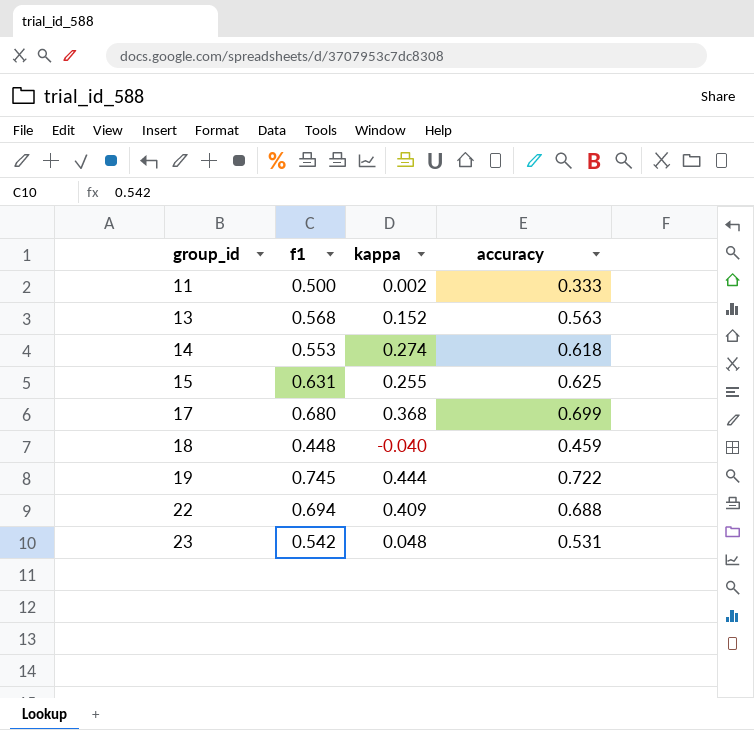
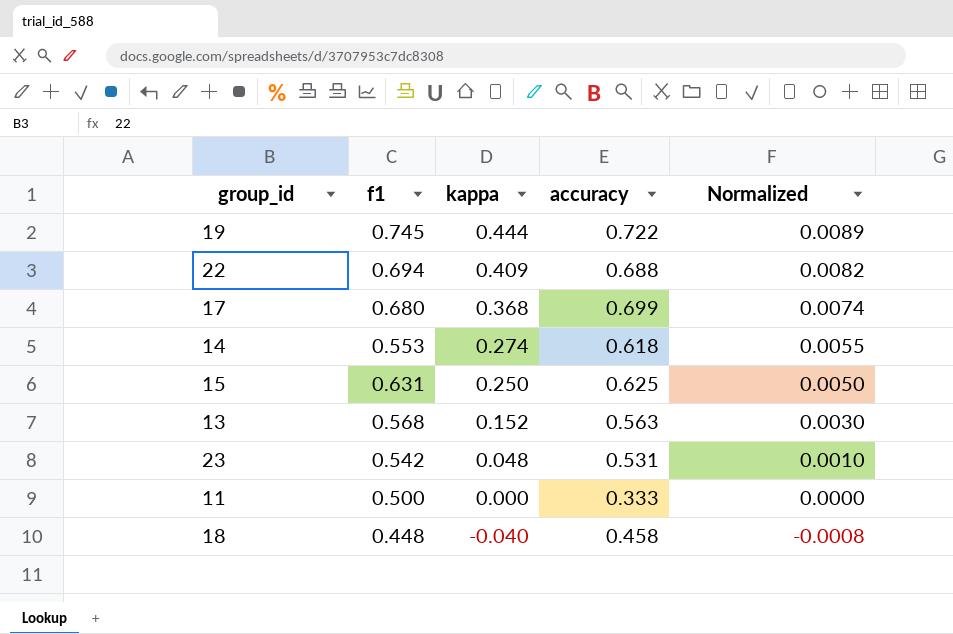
row order: group_id ascending -> kappa descending
column Normalized | formula: none -> [kappa] * 0.02
15 | kappa: 0.255 -> 0.250
11 | kappa: 0.002 -> 0.000
18 | accuracy: 0.459 -> 0.458

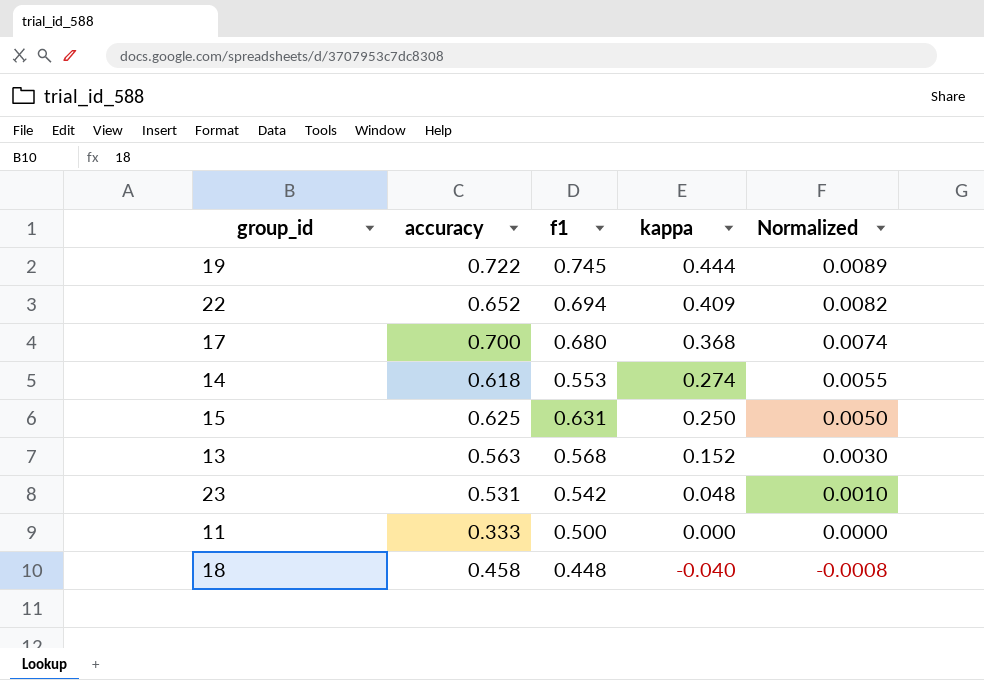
column accuracy | position: 4 -> 2
22 | accuracy: 0.688 -> 0.652
17 | accuracy: 0.699 -> 0.700

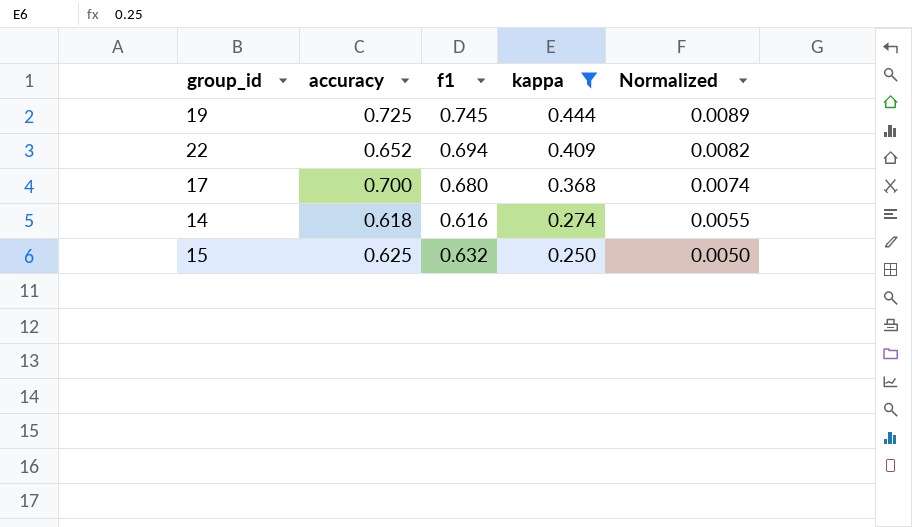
filter: none -> kappa >= 0.250
19 | accuracy: 0.722 -> 0.725
14 | f1: 0.553 -> 0.616
15 | f1: 0.631 -> 0.632

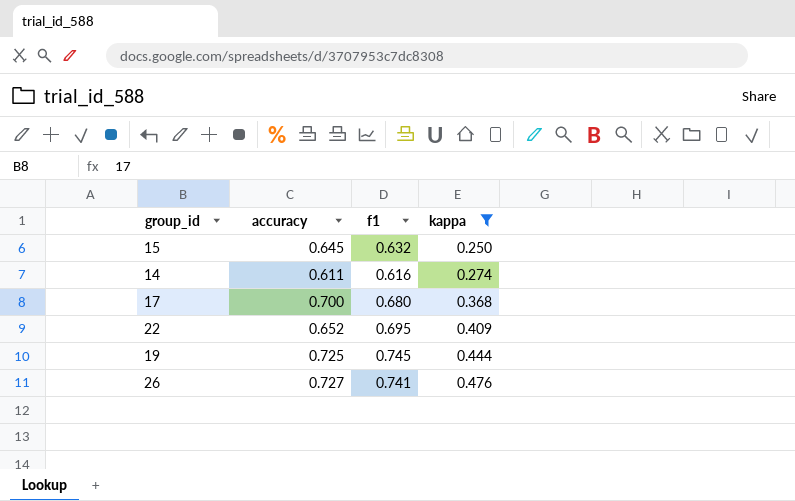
row order: kappa descending -> kappa ascending
column Normalized | formula: [kappa] * 0.02 -> none
15 | accuracy: 0.625 -> 0.645
14 | accuracy: 0.618 -> 0.611
22 | f1: 0.694 -> 0.695
row 26: none -> 0.727 | 0.741 | 0.476

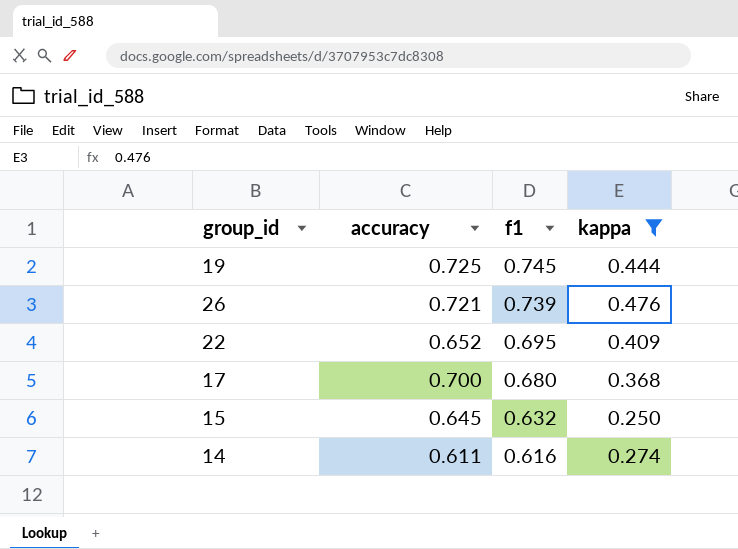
row order: kappa ascending -> f1 descending
26 | accuracy: 0.727 -> 0.721
26 | f1: 0.741 -> 0.739

